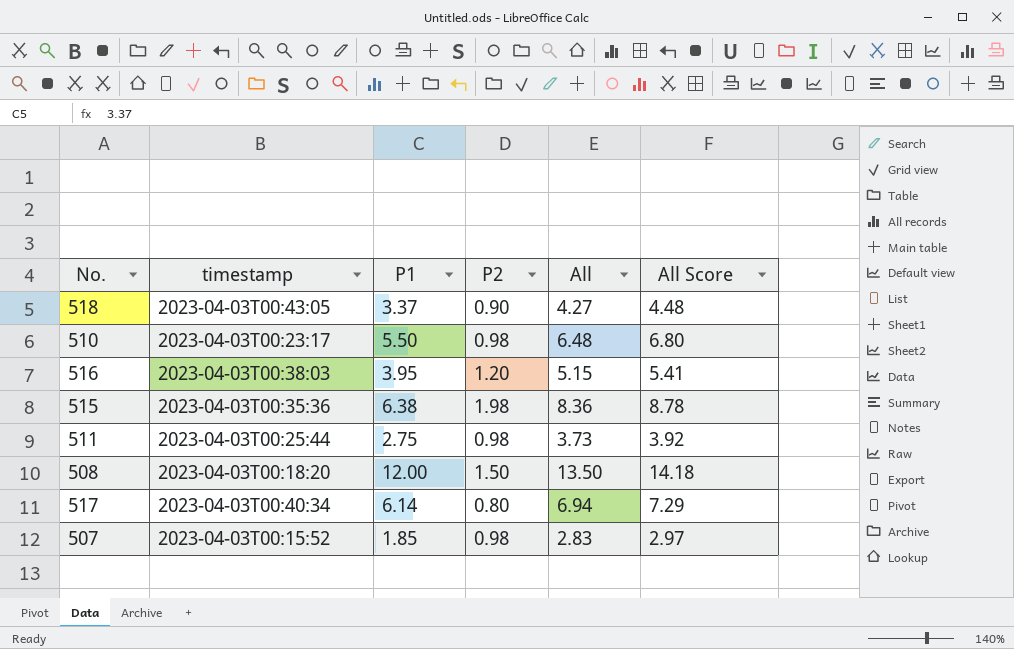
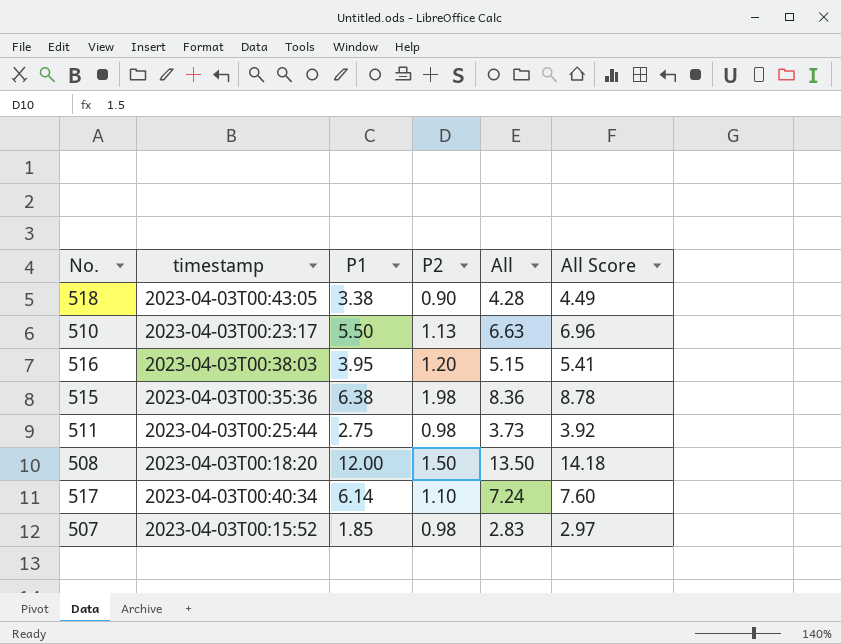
518 | P1: 3.37 -> 3.38
518 | All: 4.27 -> 4.28
518 | All Score: 4.48 -> 4.49
510 | P2: 0.98 -> 1.13
510 | All: 6.48 -> 6.63
510 | All Score: 6.80 -> 6.96
517 | P2: 0.80 -> 1.10
517 | All: 6.94 -> 7.24
517 | All Score: 7.29 -> 7.60

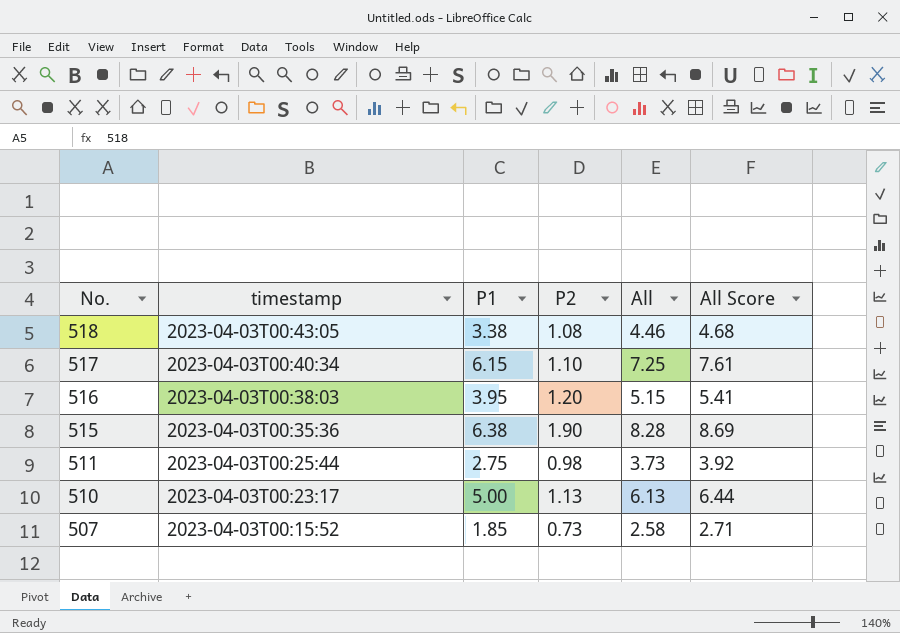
row order: none -> No. descending
row 508: 2023-04-03T00:18:20 | 12.00 | 1.50 | 13.50 | 14.18 -> none
518 | P2: 0.90 -> 1.08
518 | All: 4.28 -> 4.46
518 | All Score: 4.49 -> 4.68
517 | P1: 6.14 -> 6.15
517 | All: 7.24 -> 7.25
517 | All Score: 7.60 -> 7.61
515 | P2: 1.98 -> 1.90
515 | All: 8.36 -> 8.28
515 | All Score: 8.78 -> 8.69
510 | P1: 5.50 -> 5.00
510 | All: 6.63 -> 6.13
510 | All Score: 6.96 -> 6.44
507 | P2: 0.98 -> 0.73
507 | All: 2.83 -> 2.58
507 | All Score: 2.97 -> 2.71

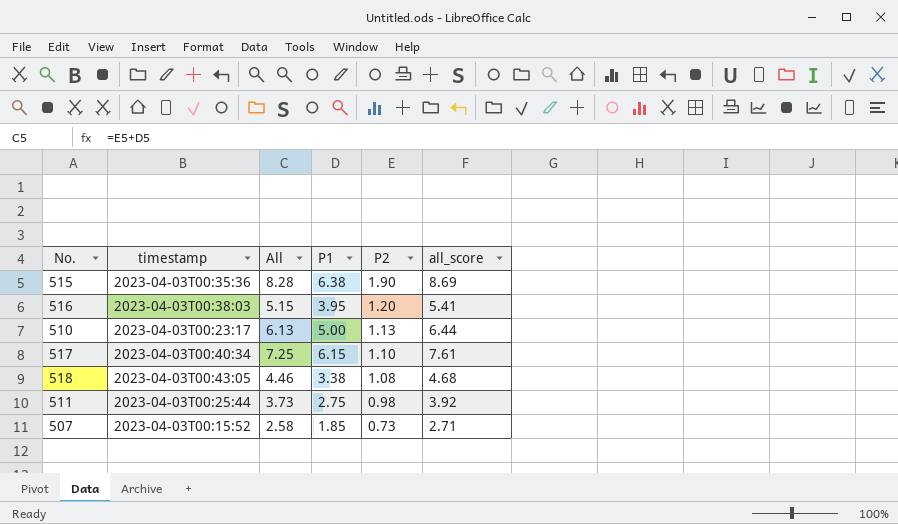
row order: No. descending -> P2 descending
column All | position: 5 -> 3
column name: All Score -> all_score

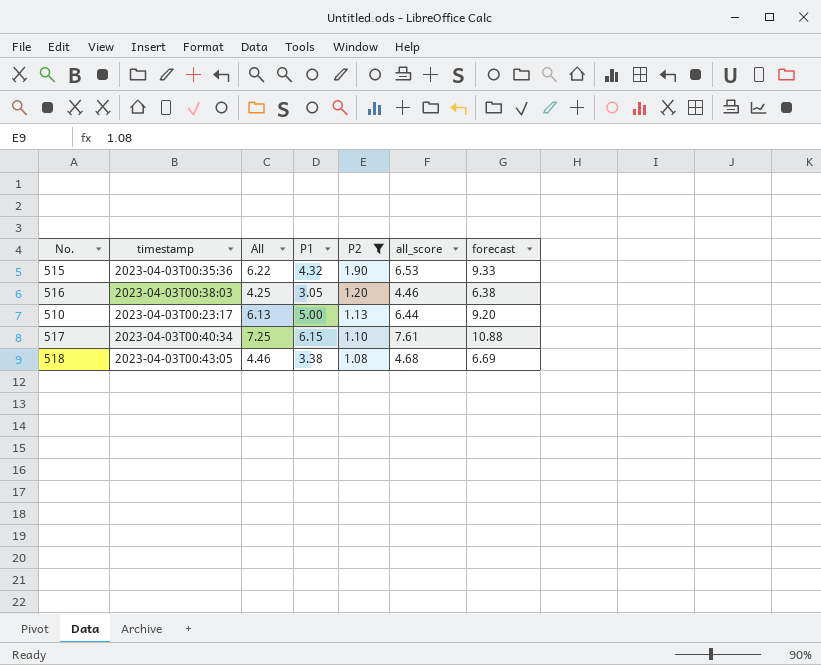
filter: none -> P2 >= 1.08
column forecast | formula: none -> [All] * 1.5
515 | All: 8.28 -> 6.22
515 | P1: 6.38 -> 4.32
515 | all_score: 8.69 -> 6.53
516 | All: 5.15 -> 4.25
516 | P1: 3.95 -> 3.05
516 | all_score: 5.41 -> 4.46

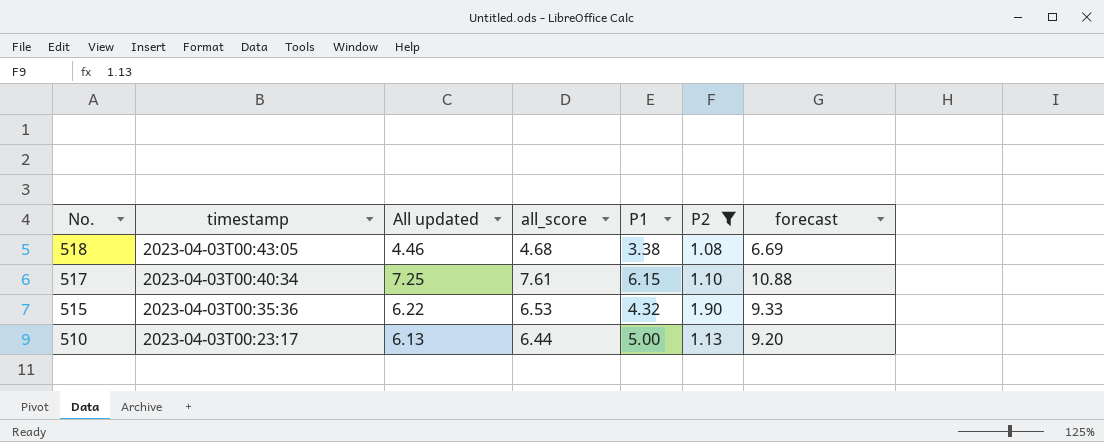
row order: P2 descending -> No. descending
column name: All -> All updated
column all_score | position: 6 -> 4
row 516: 2023-04-03T00:38:03 | 4.25 | 3.05 | 1.20 | 4.46 | 6.38 -> none

